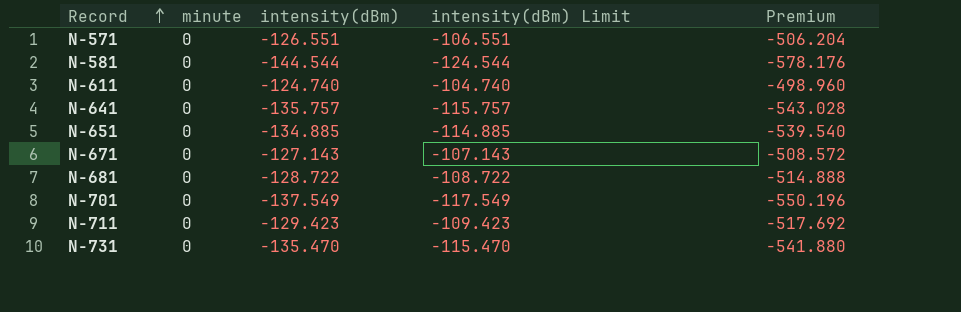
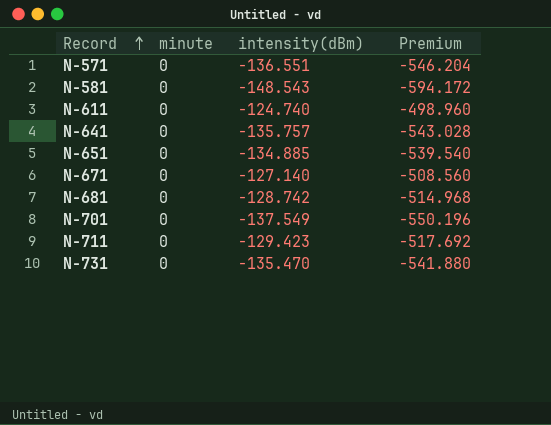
column intensity(dBm) Limit | formula: [intensity(dBm)] + 20 -> none
N-571 | intensity(dBm): -126.551 -> -136.551
N-571 | Premium: -506.204 -> -546.204
N-581 | intensity(dBm): -144.544 -> -148.543
N-581 | Premium: -578.176 -> -594.172
N-671 | intensity(dBm): -127.143 -> -127.140
N-671 | Premium: -508.572 -> -508.560
N-681 | intensity(dBm): -128.722 -> -128.742
N-681 | Premium: -514.888 -> -514.968

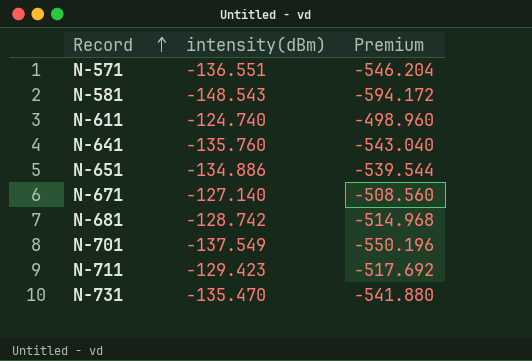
column minute | position: 2 -> none
N-641 | intensity(dBm): -135.757 -> -135.760
N-641 | Premium: -543.028 -> -543.040
N-651 | intensity(dBm): -134.885 -> -134.886
N-651 | Premium: -539.540 -> -539.544

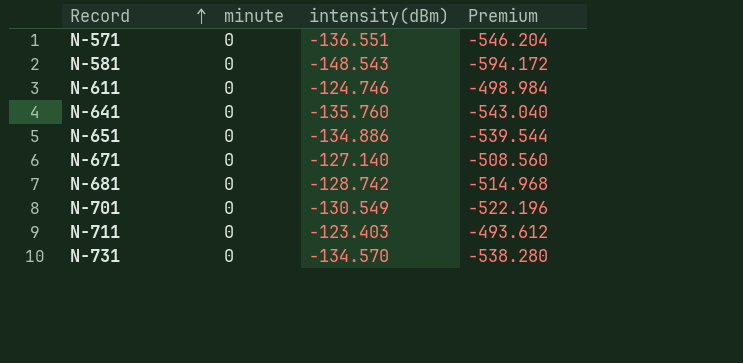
column minute | position: none -> 2
N-611 | intensity(dBm): -124.740 -> -124.746
N-611 | Premium: -498.960 -> -498.984
N-701 | intensity(dBm): -137.549 -> -130.549
N-701 | Premium: -550.196 -> -522.196
N-711 | intensity(dBm): -129.423 -> -123.403
N-711 | Premium: -517.692 -> -493.612
N-731 | intensity(dBm): -135.470 -> -134.570
N-731 | Premium: -541.880 -> -538.280

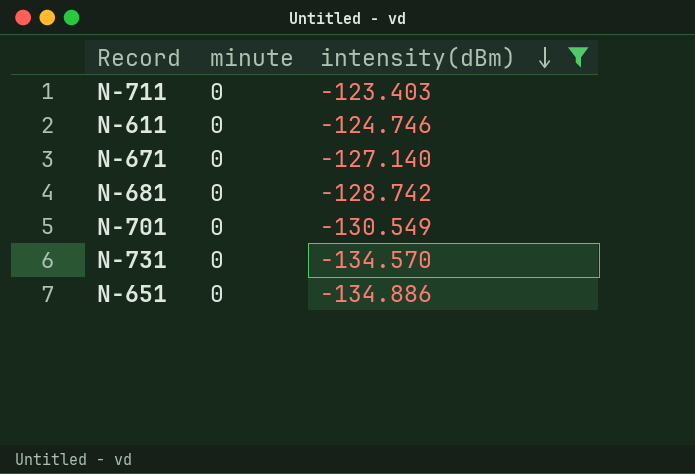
filter: none -> intensity(dBm) >= -134.886
row order: Record ascending -> intensity(dBm) descending
column Premium | formula: [intensity(dBm)] * 4 -> none

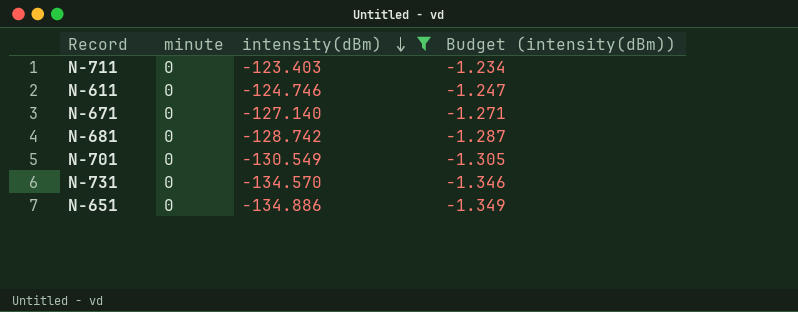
column Budget (intensity(dBm)) | formula: none -> [intensity(dBm)] * 0.01

